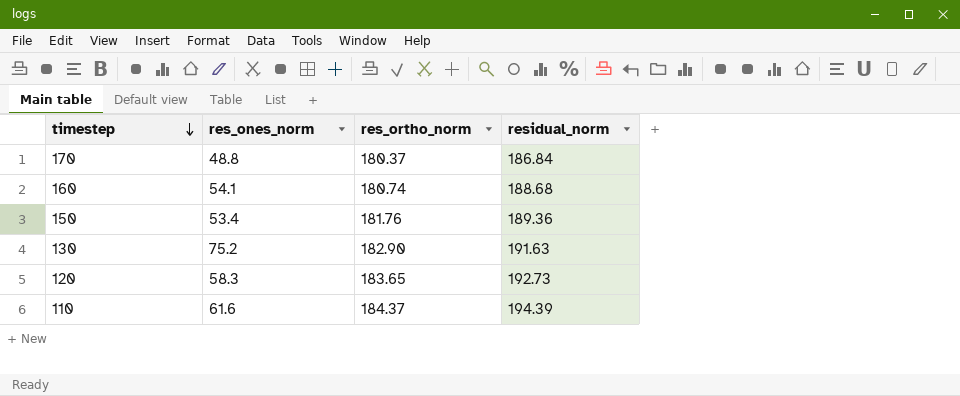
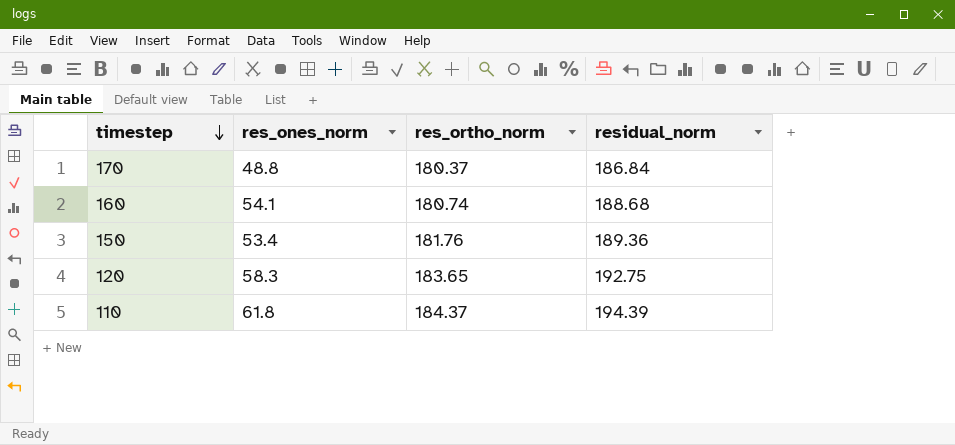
row 130: 75.2 | 182.90 | 191.63 -> none
120 | residual_norm: 192.73 -> 192.75
110 | res_ones_norm: 61.6 -> 61.8

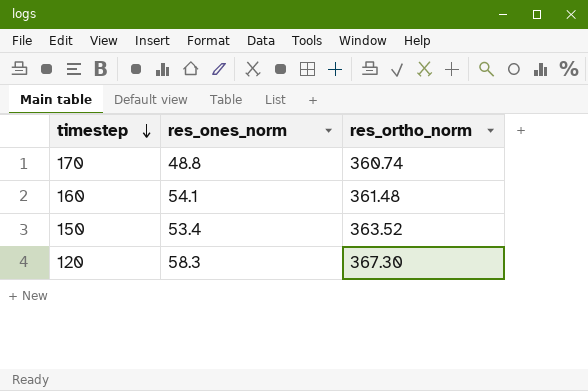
column residual_norm | position: 4 -> none
row 110: 61.8 | 184.37 | 194.39 -> none
170 | res_ortho_norm: 180.37 -> 360.74
160 | res_ortho_norm: 180.74 -> 361.48
150 | res_ortho_norm: 181.76 -> 363.52
120 | res_ortho_norm: 183.65 -> 367.30

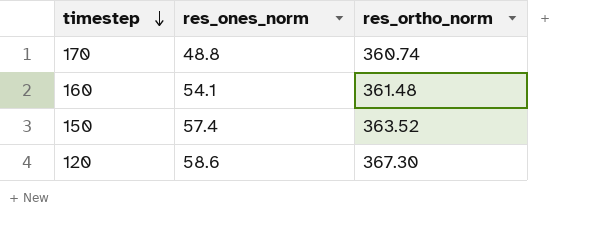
150 | res_ones_norm: 53.4 -> 57.4
120 | res_ones_norm: 58.3 -> 58.6

